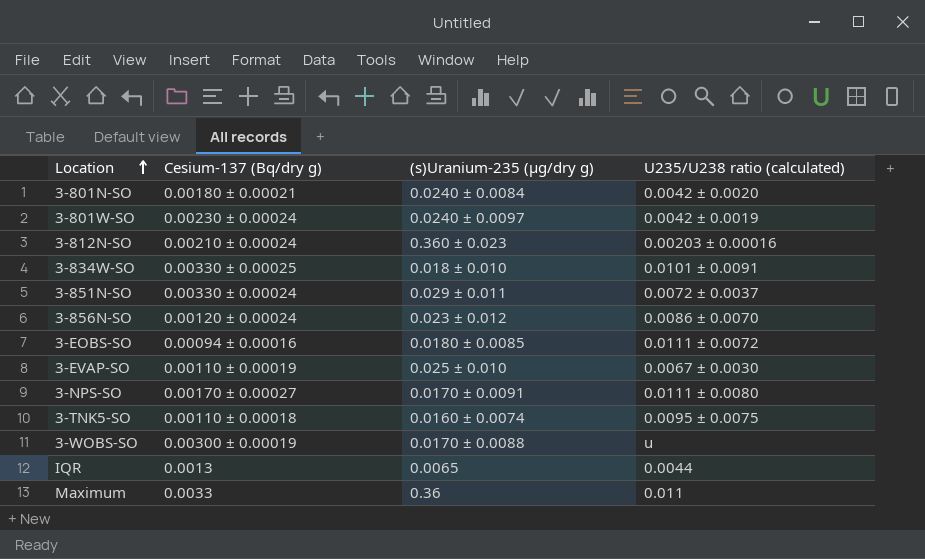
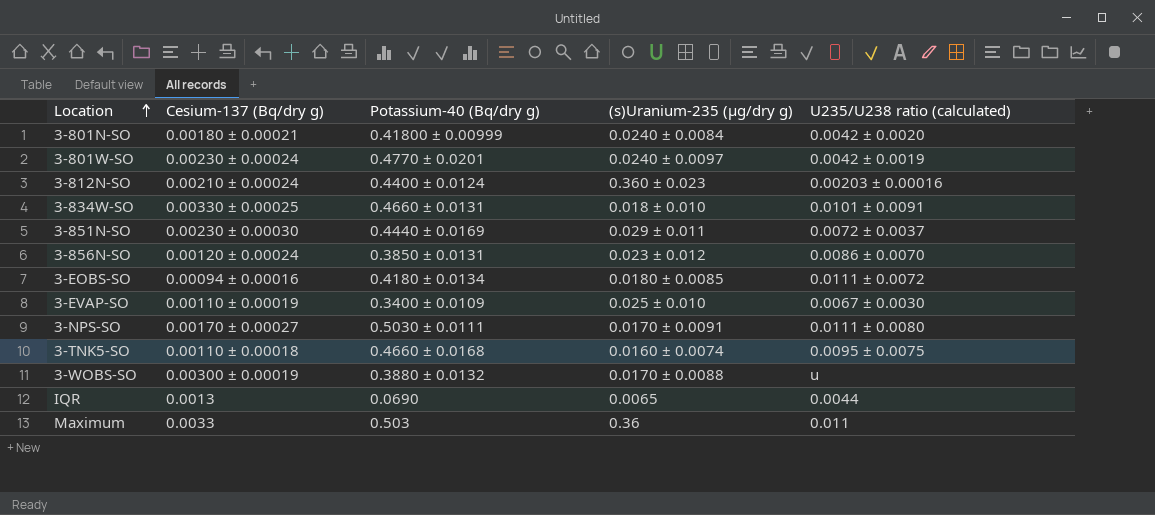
column Potassium-40 (Bq/dry g) | position: none -> 3
3-851N-SO | Cesium-137 (Bq/dry g): 0.00330 ± 0.00024 -> 0.00230 ± 0.00030

